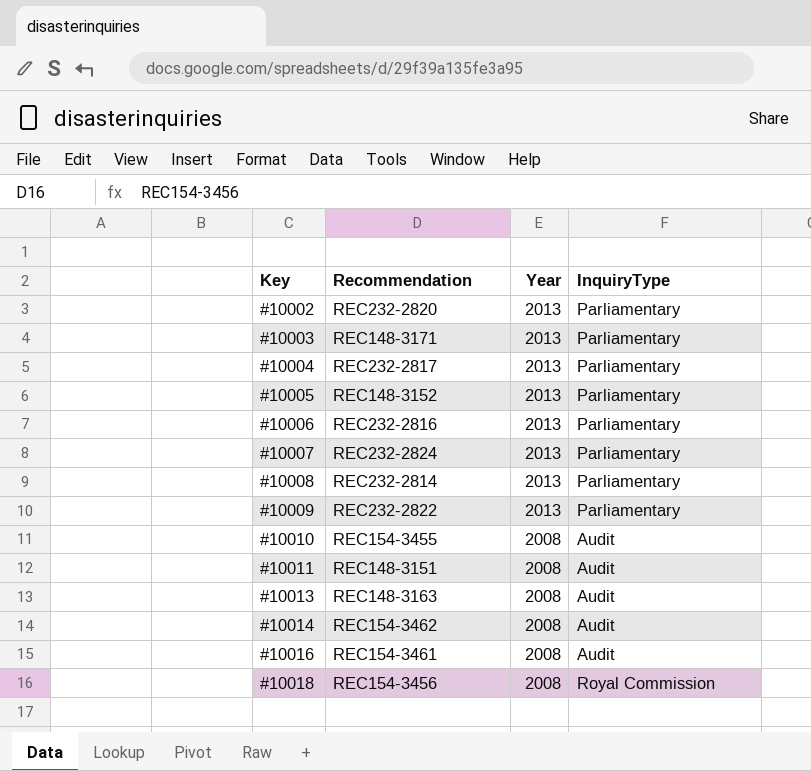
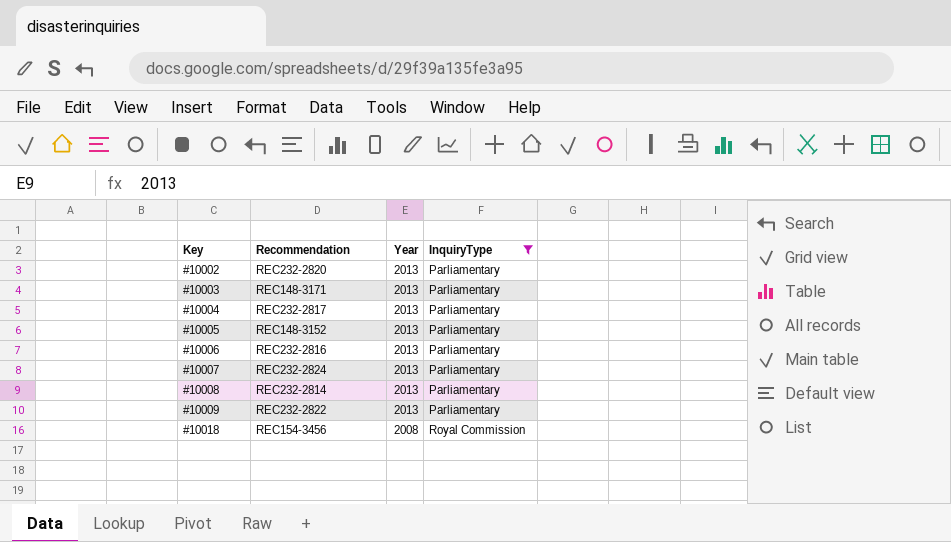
filter: none -> InquiryType != Audit

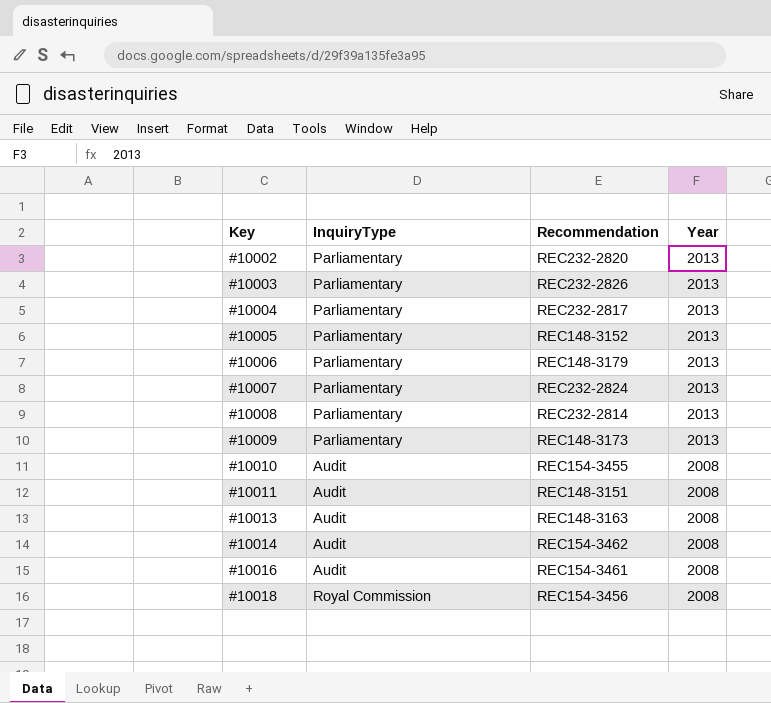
filter: InquiryType != Audit -> none
column InquiryType | position: 4 -> 2
#10003 | Recommendation: REC148-3171 -> REC232-2826
#10006 | Recommendation: REC232-2816 -> REC148-3179
#10009 | Recommendation: REC232-2822 -> REC148-3173

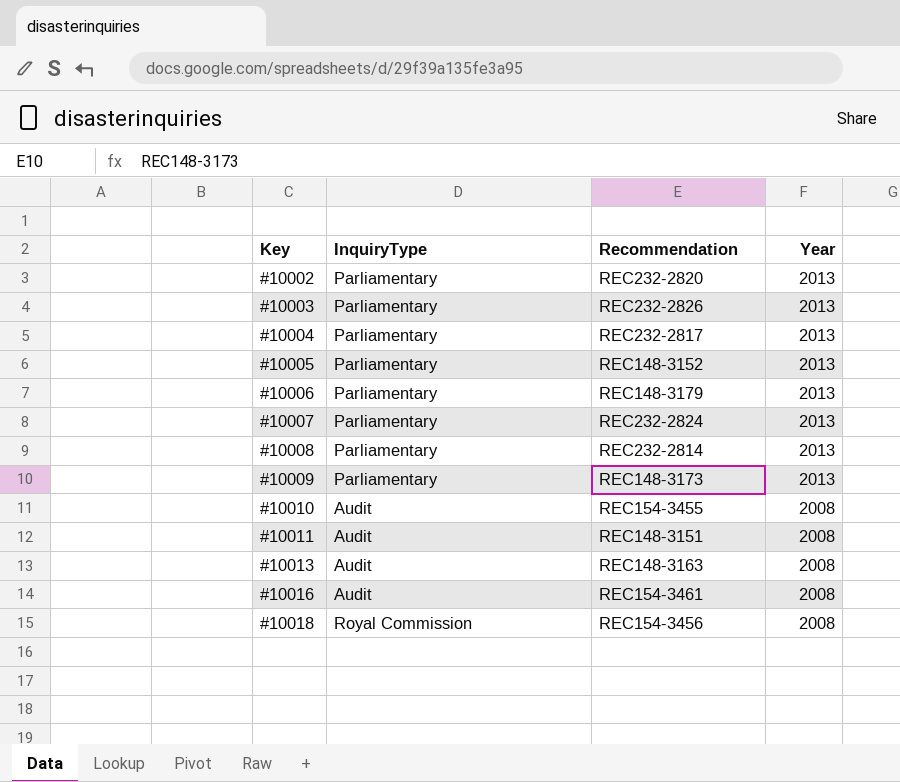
row #10014: Audit | REC154-3462 | 2008 -> none

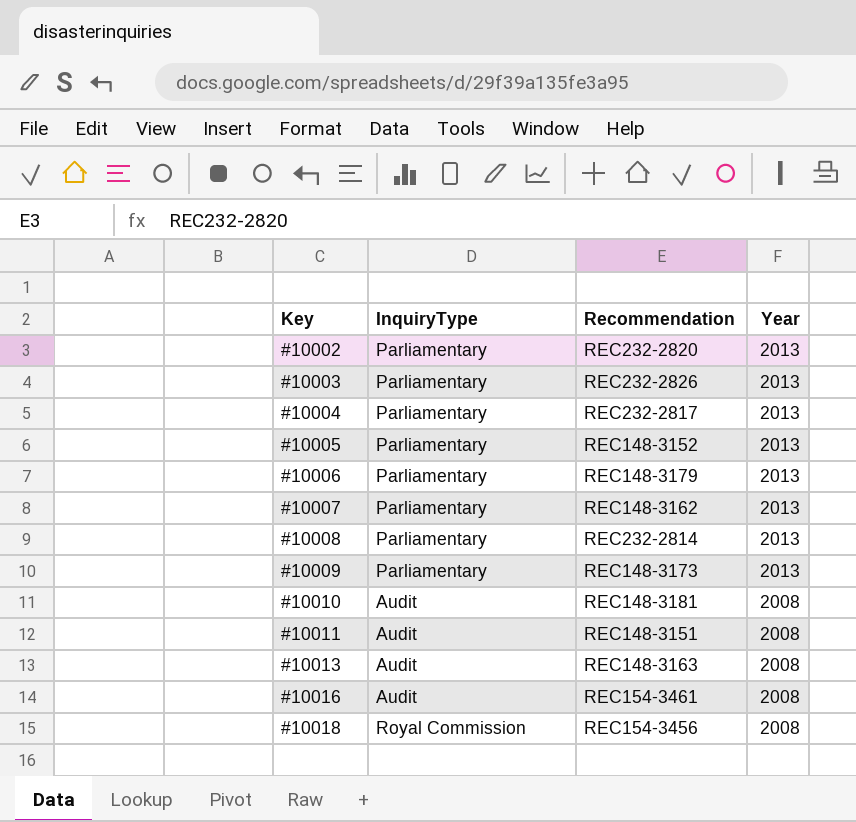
#10007 | Recommendation: REC232-2824 -> REC148-3162
#10010 | Recommendation: REC154-3455 -> REC148-3181

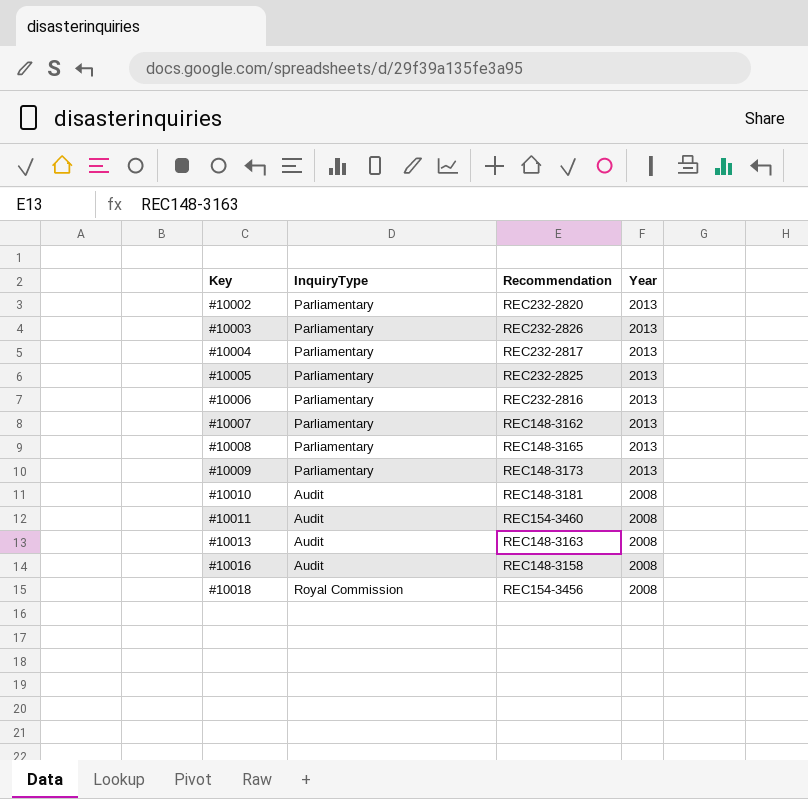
#10005 | Recommendation: REC148-3152 -> REC232-2825
#10006 | Recommendation: REC148-3179 -> REC232-2816
#10008 | Recommendation: REC232-2814 -> REC148-3165
#10011 | Recommendation: REC148-3151 -> REC154-3460
#10016 | Recommendation: REC154-3461 -> REC148-3158

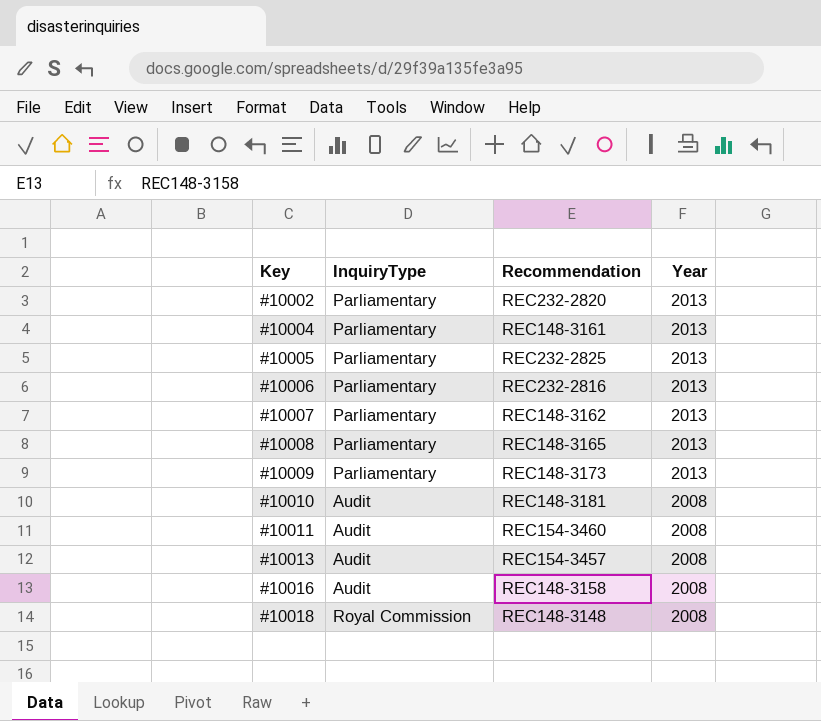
row #10003: Parliamentary | REC232-2826 | 2013 -> none
#10004 | Recommendation: REC232-2817 -> REC148-3161
#10013 | Recommendation: REC148-3163 -> REC154-3457
#10018 | Recommendation: REC154-3456 -> REC148-3148

